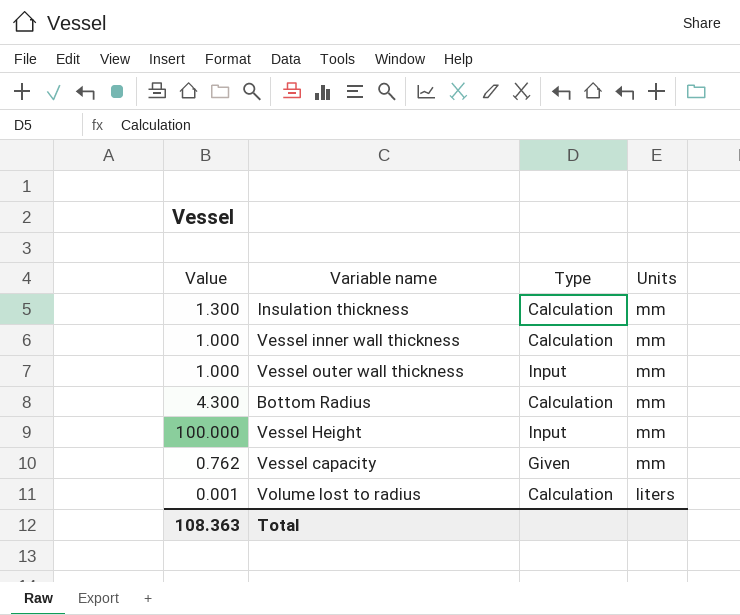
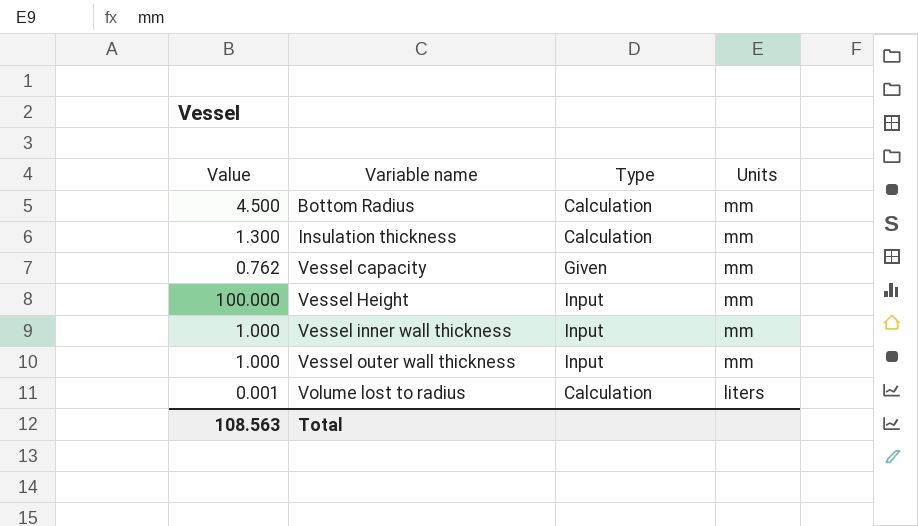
row order: Units descending -> Variable name ascending
Bottom Radius | Value: 4.300 -> 4.500
Vessel inner wall thickness | Type: Calculation -> Input
Total | Value: 108.363 -> 108.563

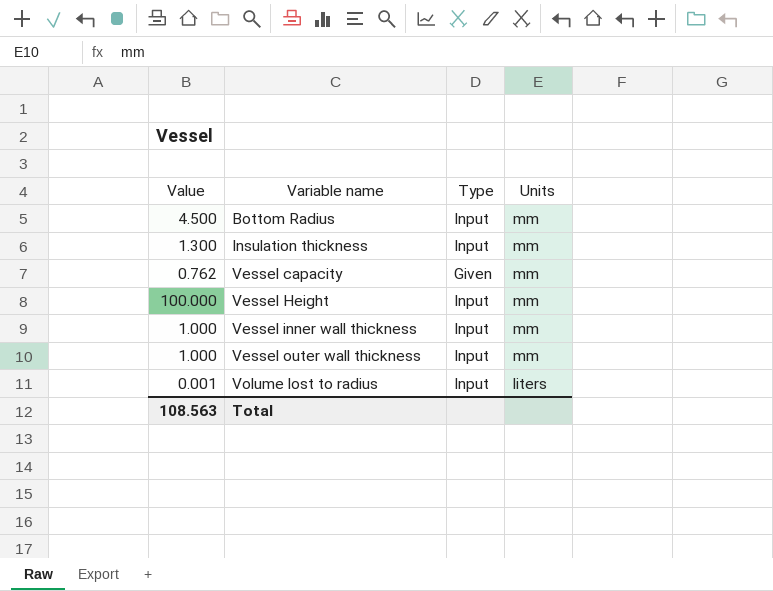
Bottom Radius | Type: Calculation -> Input
Insulation thickness | Type: Calculation -> Input
Volume lost to radius | Type: Calculation -> Input

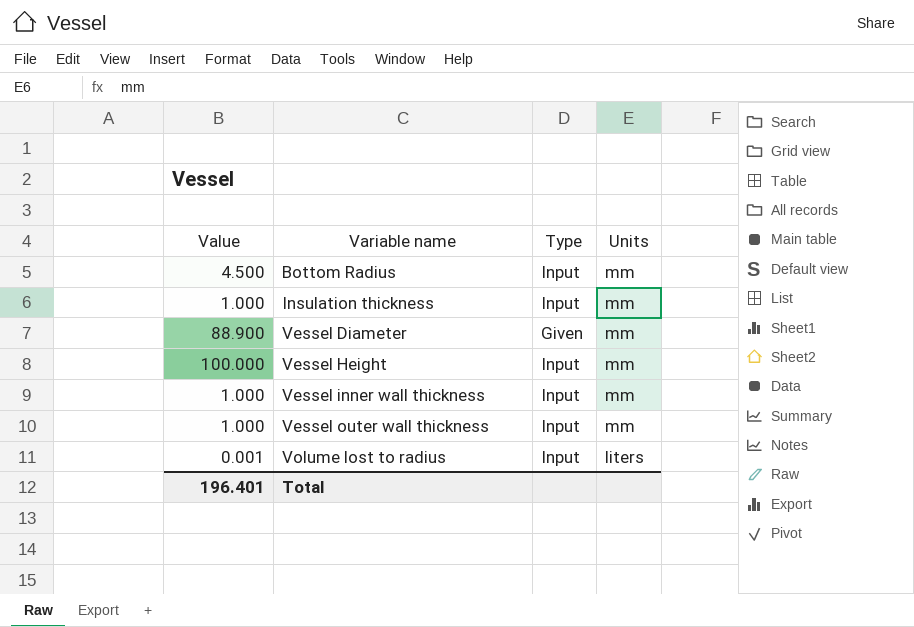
row Vessel capacity: 0.762 | Given | mm -> none
Insulation thickness | Value: 1.300 -> 1.000
row Vessel Diameter: none -> 88.900 | Given | mm
Total | Value: 108.563 -> 196.401

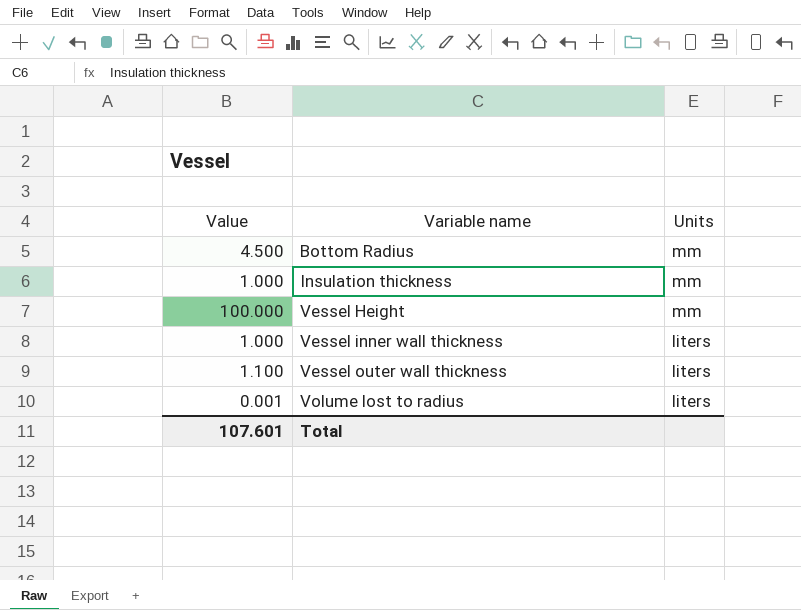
column Type | position: 3 -> none
row Vessel Diameter: 88.900 | Given | mm -> none
Vessel inner wall thickness | Units: mm -> liters
Vessel outer wall thickness | Value: 1.000 -> 1.100
Vessel outer wall thickness | Units: mm -> liters
Total | Value: 196.401 -> 107.601

